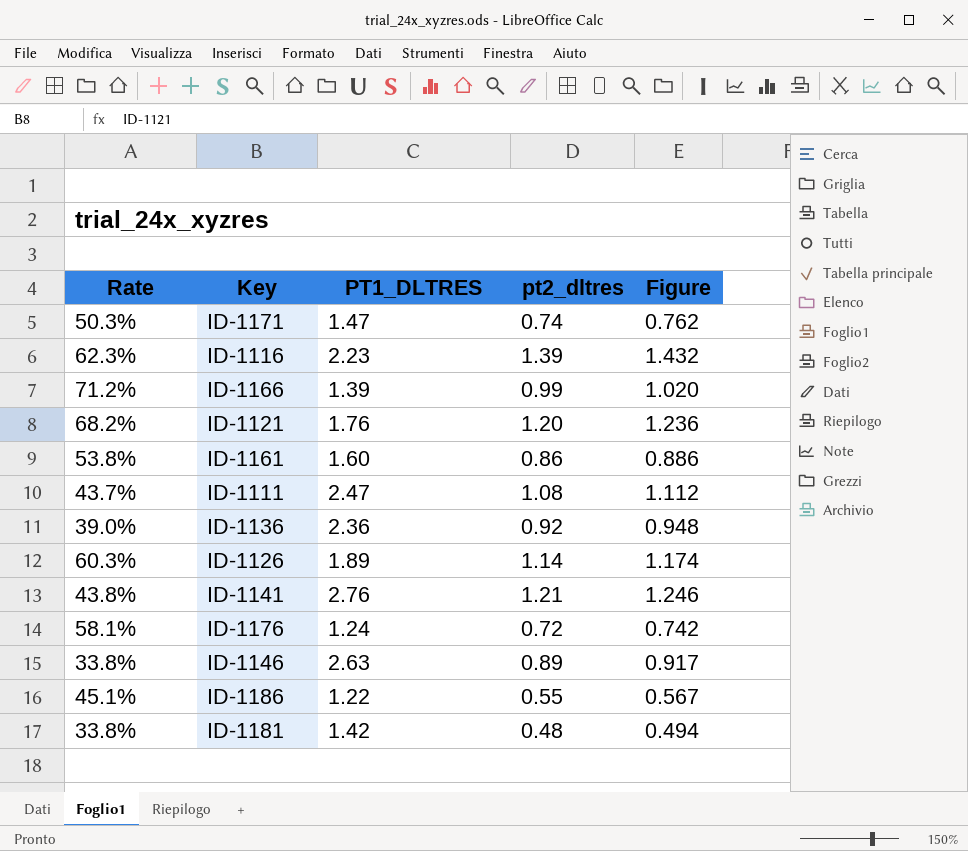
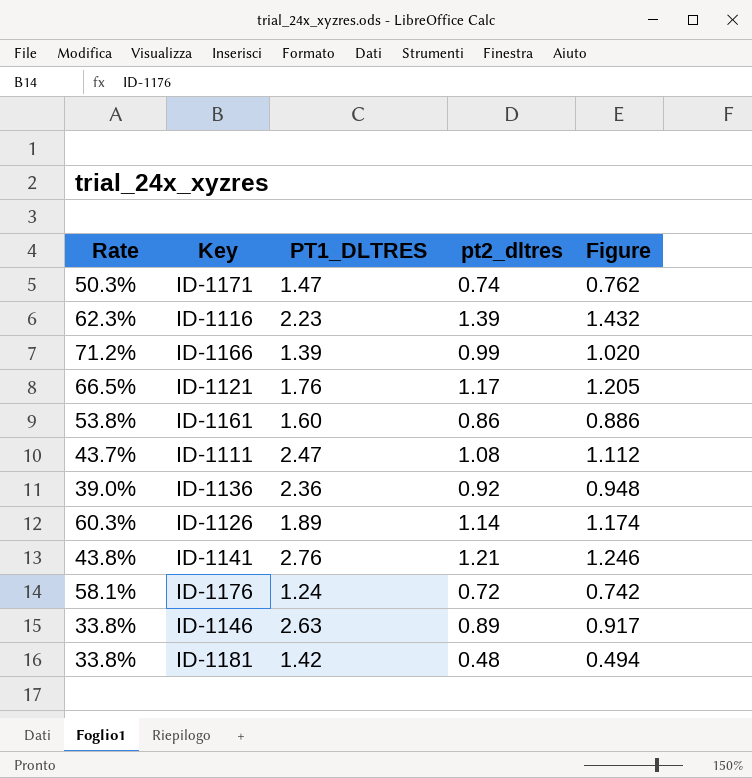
row ID-1186: 45.1% | 1.22 | 0.55 | 0.567 -> none
ID-1121 | Rate: 68.2% -> 66.5%
ID-1121 | pt2_dltres: 1.20 -> 1.17
ID-1121 | Figure: 1.236 -> 1.205

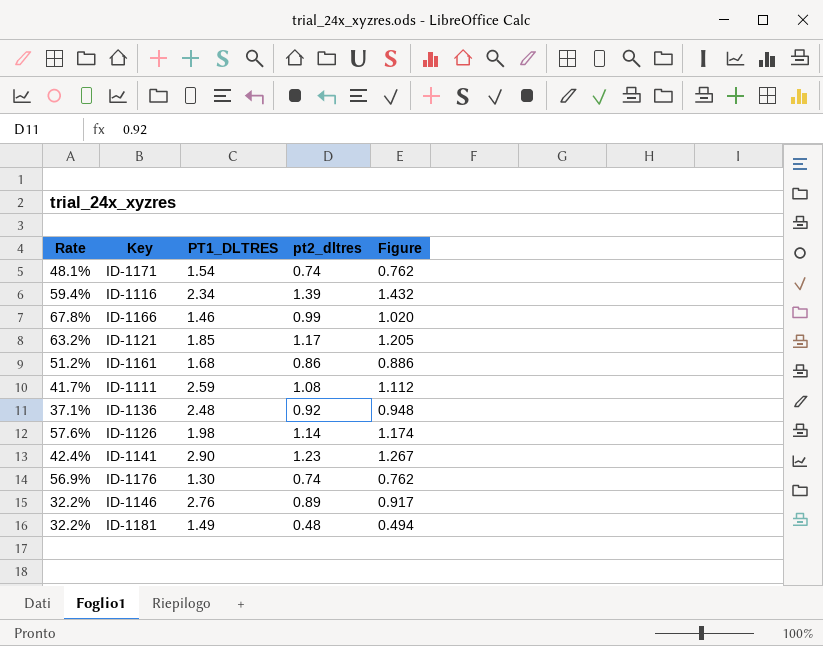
ID-1171 | Rate: 50.3% -> 48.1%
ID-1171 | PT1_DLTRES: 1.47 -> 1.54
ID-1116 | Rate: 62.3% -> 59.4%
ID-1116 | PT1_DLTRES: 2.23 -> 2.34
ID-1166 | Rate: 71.2% -> 67.8%
ID-1166 | PT1_DLTRES: 1.39 -> 1.46
ID-1121 | Rate: 66.5% -> 63.2%
ID-1121 | PT1_DLTRES: 1.76 -> 1.85
ID-1161 | Rate: 53.8% -> 51.2%
ID-1161 | PT1_DLTRES: 1.60 -> 1.68
ID-1111 | Rate: 43.7% -> 41.7%
ID-1111 | PT1_DLTRES: 2.47 -> 2.59
ID-1136 | Rate: 39.0% -> 37.1%
ID-1136 | PT1_DLTRES: 2.36 -> 2.48
ID-1126 | Rate: 60.3% -> 57.6%
ID-1126 | PT1_DLTRES: 1.89 -> 1.98
ID-1141 | Rate: 43.8% -> 42.4%
ID-1141 | PT1_DLTRES: 2.76 -> 2.90
ID-1141 | pt2_dltres: 1.21 -> 1.23
ID-1141 | Figure: 1.246 -> 1.267
ID-1176 | Rate: 58.1% -> 56.9%
ID-1176 | PT1_DLTRES: 1.24 -> 1.30
ID-1176 | pt2_dltres: 0.72 -> 0.74
ID-1176 | Figure: 0.742 -> 0.762
ID-1146 | Rate: 33.8% -> 32.2%
ID-1146 | PT1_DLTRES: 2.63 -> 2.76
ID-1181 | Rate: 33.8% -> 32.2%
ID-1181 | PT1_DLTRES: 1.42 -> 1.49

